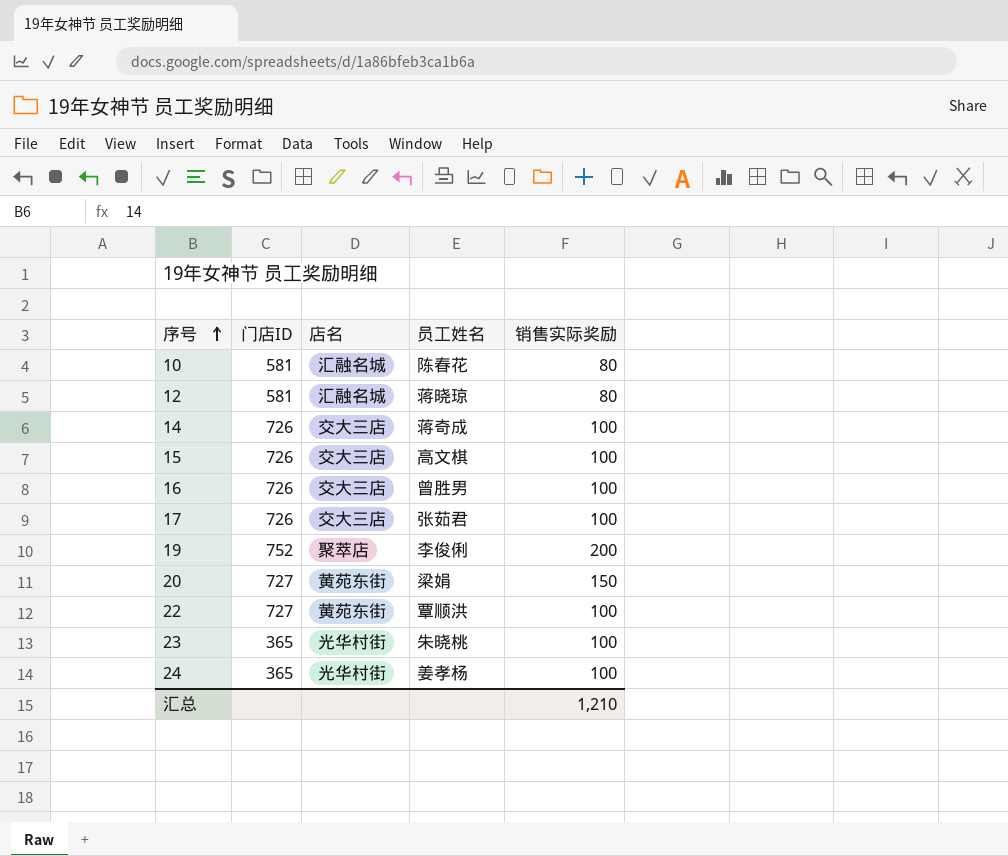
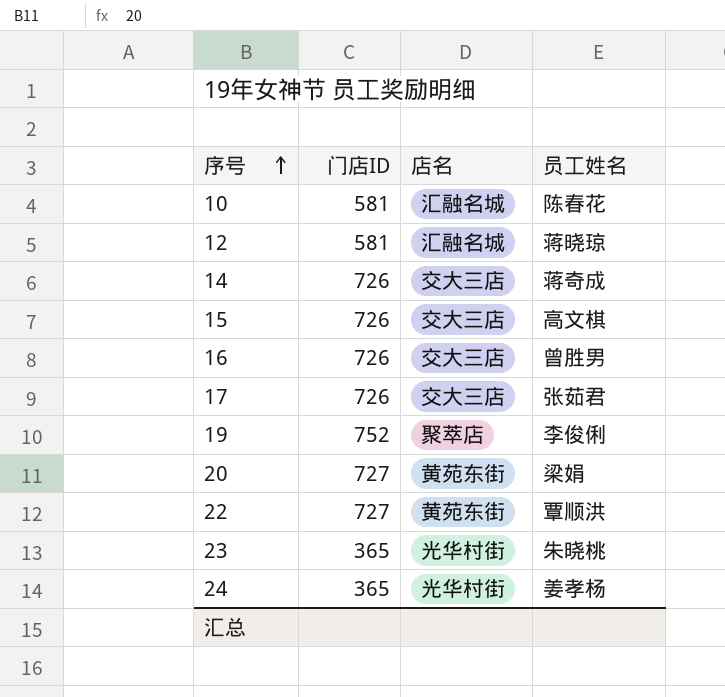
column 销售实际奖励 | position: 5 -> none

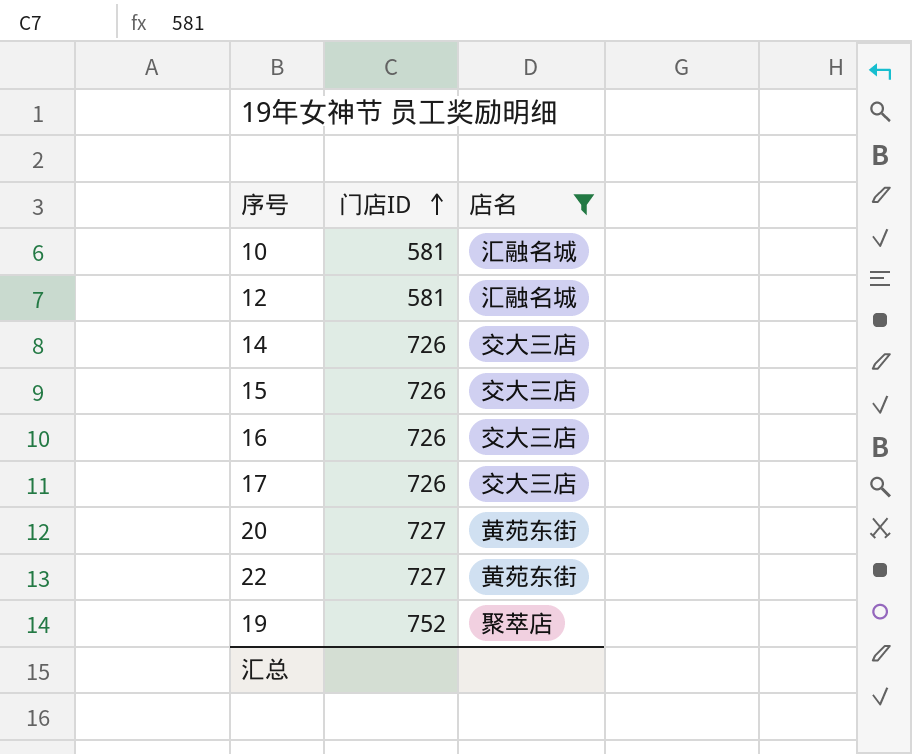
filter: none -> 店名 != 光华村街
row order: 序号 ascending -> 门店ID ascending
column 员工姓名 | position: 4 -> none

